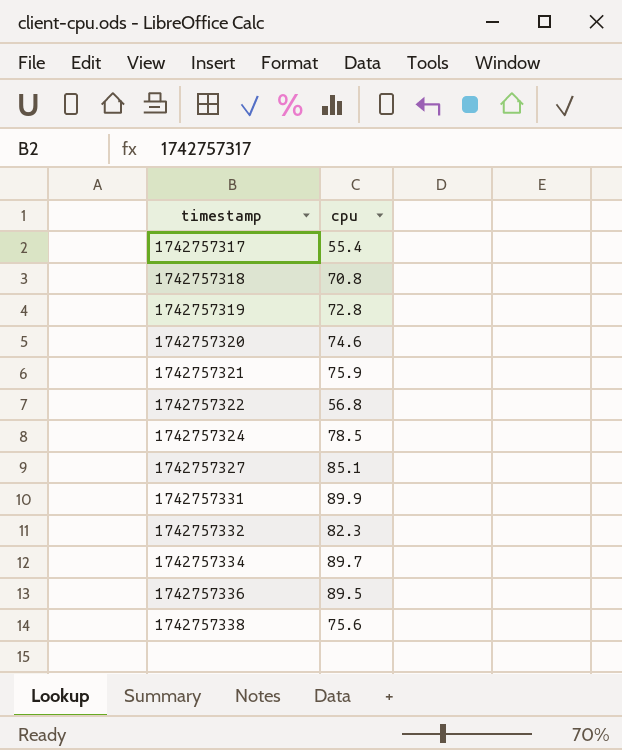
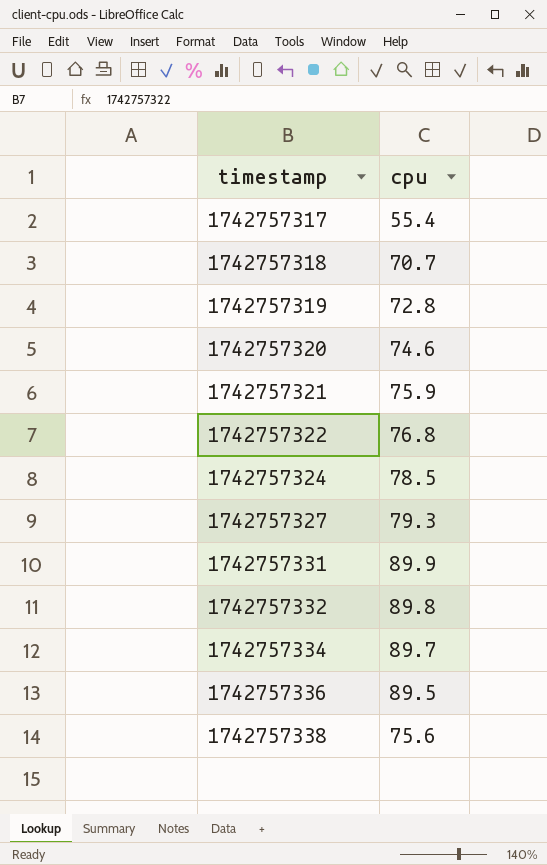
1742757318 | cpu: 70.8 -> 70.7
1742757322 | cpu: 56.8 -> 76.8
1742757327 | cpu: 85.1 -> 79.3
1742757332 | cpu: 82.3 -> 89.8

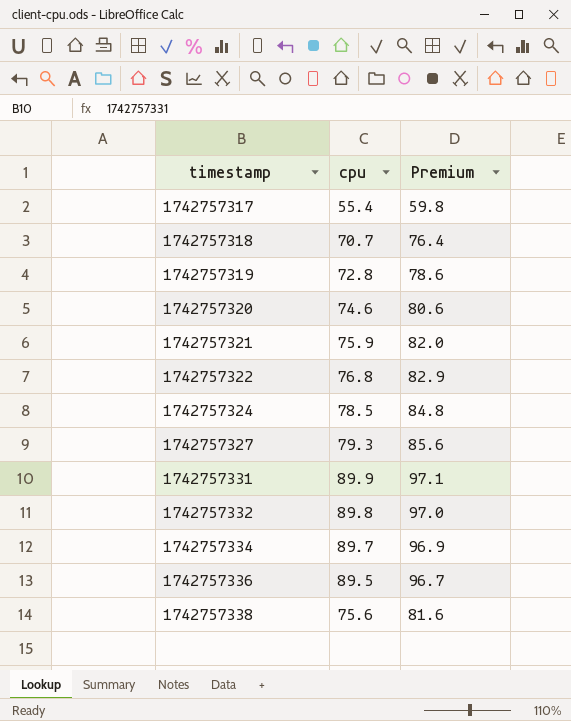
column Premium | formula: none -> [cpu] * 1.08

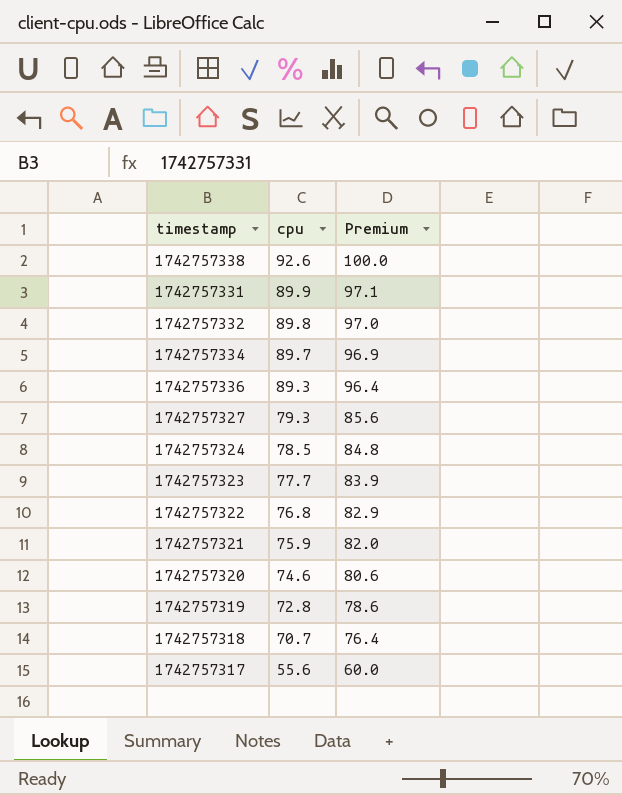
row order: timestamp ascending -> cpu descending
1742757338 | cpu: 75.6 -> 92.6
1742757338 | Premium: 81.6 -> 100.0
1742757336 | cpu: 89.5 -> 89.3
1742757336 | Premium: 96.7 -> 96.4
row 1742757323: none -> 77.7 | 83.9
1742757317 | cpu: 55.4 -> 55.6
1742757317 | Premium: 59.8 -> 60.0

